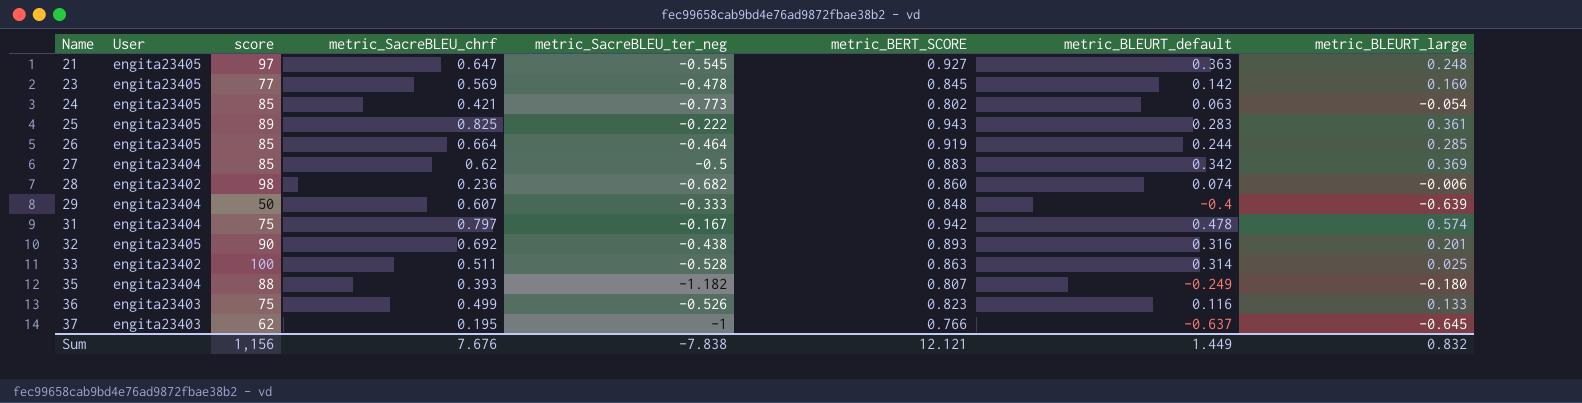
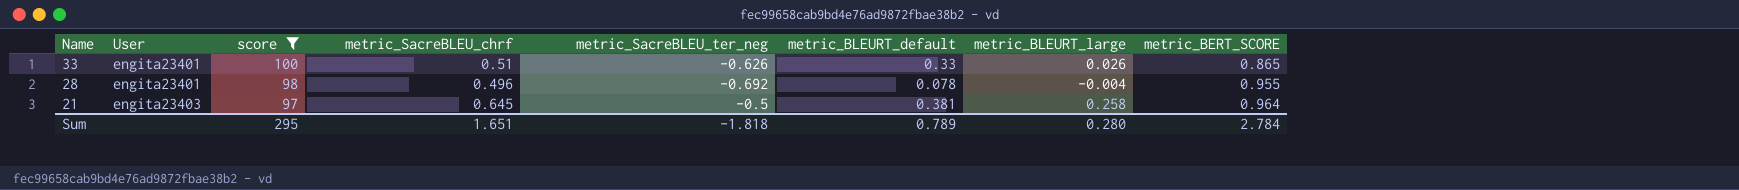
filter: none -> score >= 97
row order: Name ascending -> Name descending
column metric_BERT_SCORE | position: 6 -> 8
33 | User: engita23402 -> engita23401
33 | metric_SacreBLEU_chrf: 0.511 -> 0.51
33 | metric_SacreBLEU_ter_neg: -0.528 -> -0.626
33 | metric_BLEURT_default: 0.314 -> 0.33
33 | metric_BLEURT_large: 0.025 -> 0.026
33 | metric_BERT_SCORE: 0.863 -> 0.865
28 | User: engita23402 -> engita23401
28 | metric_SacreBLEU_chrf: 0.236 -> 0.496
28 | metric_SacreBLEU_ter_neg: -0.682 -> -0.692
28 | metric_BLEURT_default: 0.074 -> 0.078
28 | metric_BLEURT_large: -0.006 -> -0.004
28 | metric_BERT_SCORE: 0.860 -> 0.955
21 | User: engita23405 -> engita23403
21 | metric_SacreBLEU_chrf: 0.647 -> 0.645
21 | metric_SacreBLEU_ter_neg: -0.545 -> -0.5
21 | metric_BLEURT_default: 0.363 -> 0.381
21 | metric_BLEURT_large: 0.248 -> 0.258
21 | metric_BERT_SCORE: 0.927 -> 0.964
Sum | score: 1,156 -> 295
Sum | metric_SacreBLEU_chrf: 7.676 -> 1.651
Sum | metric_SacreBLEU_ter_neg: -7.838 -> -1.818
Sum | metric_BLEURT_default: 1.449 -> 0.789
Sum | metric_BLEURT_large: 0.832 -> 0.280
Sum | metric_BERT_SCORE: 12.121 -> 2.784

